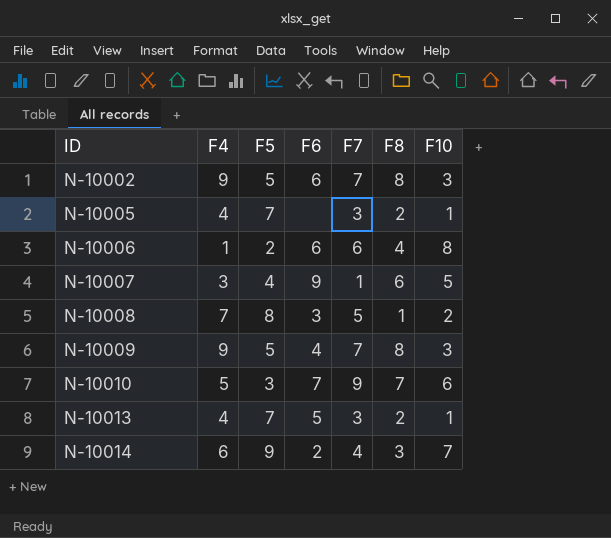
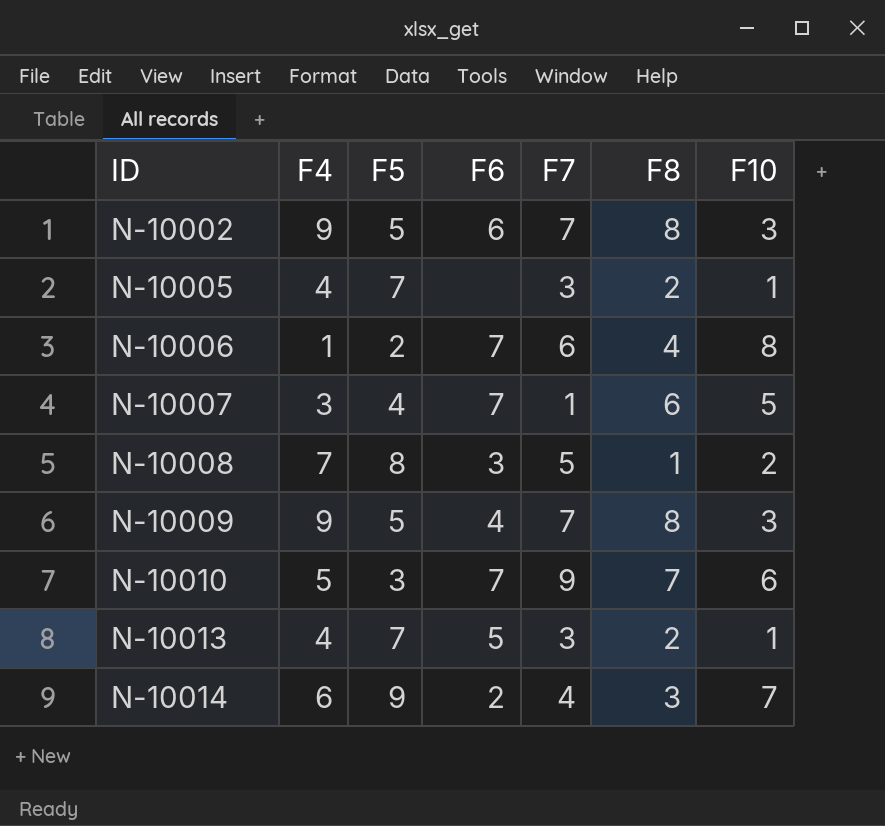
N-10006 | F6: 6 -> 7
N-10007 | F6: 9 -> 7

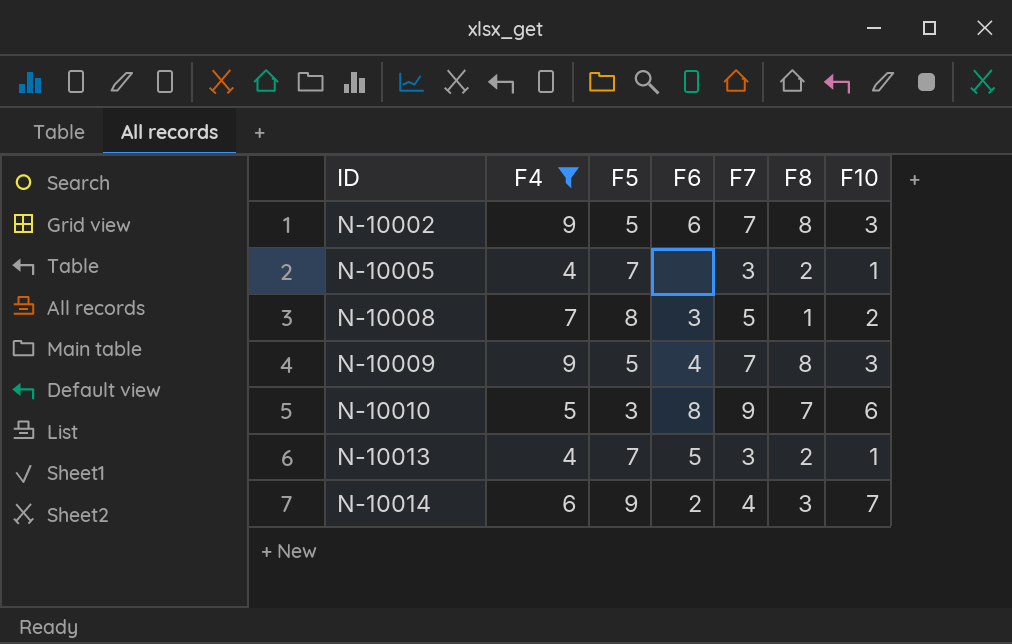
filter: none -> F4 >= 4
N-10010 | F6: 7 -> 8

